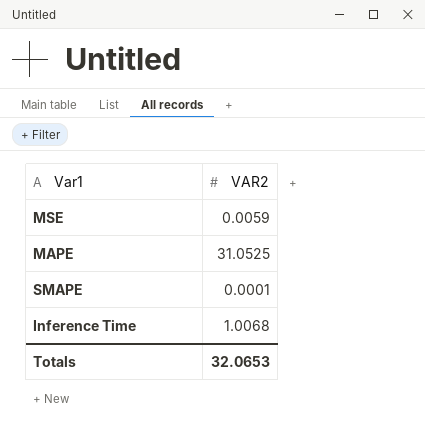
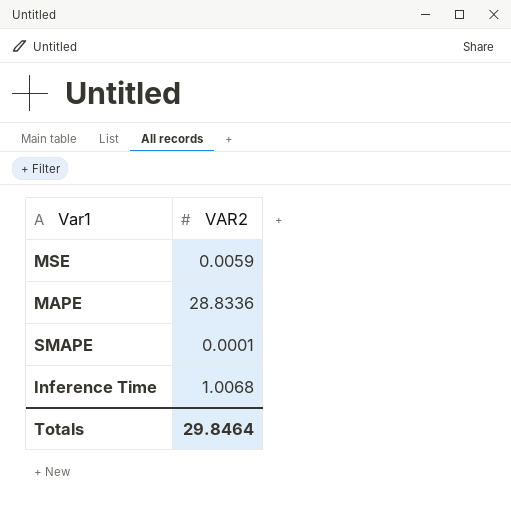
MAPE | VAR2: 31.0525 -> 28.8336
Totals | VAR2: 32.0653 -> 29.8464

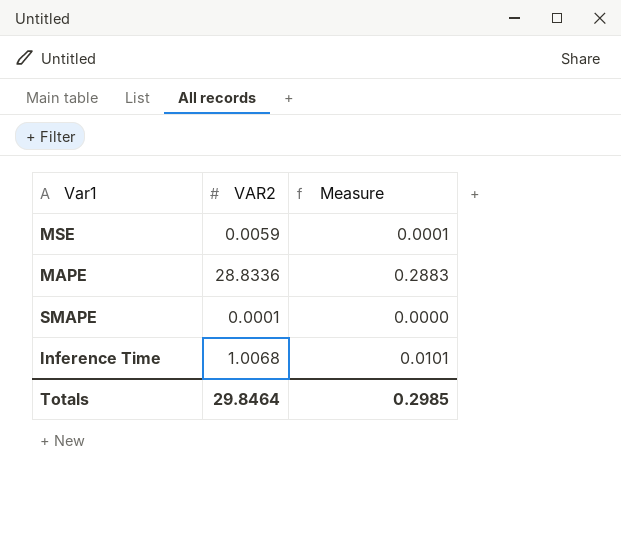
column Measure | formula: none -> [VAR2] * 0.01

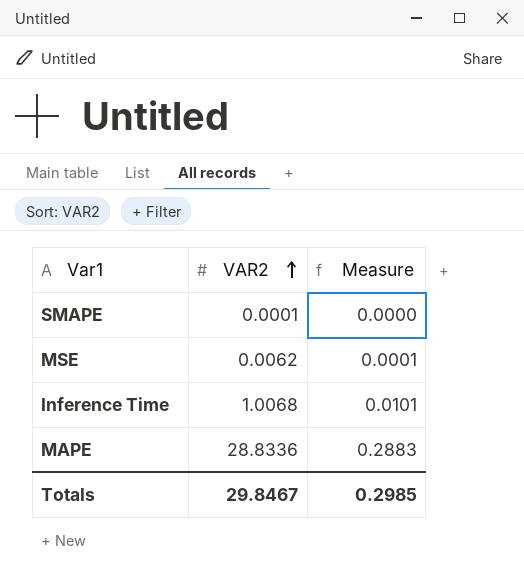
row order: none -> VAR2 ascending
MSE | VAR2: 0.0059 -> 0.0062
Totals | VAR2: 29.8464 -> 29.8467

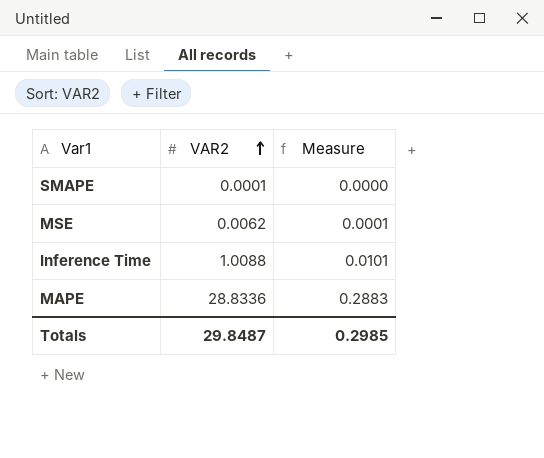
Inference Time | VAR2: 1.0068 -> 1.0088
Totals | VAR2: 29.8467 -> 29.8487

